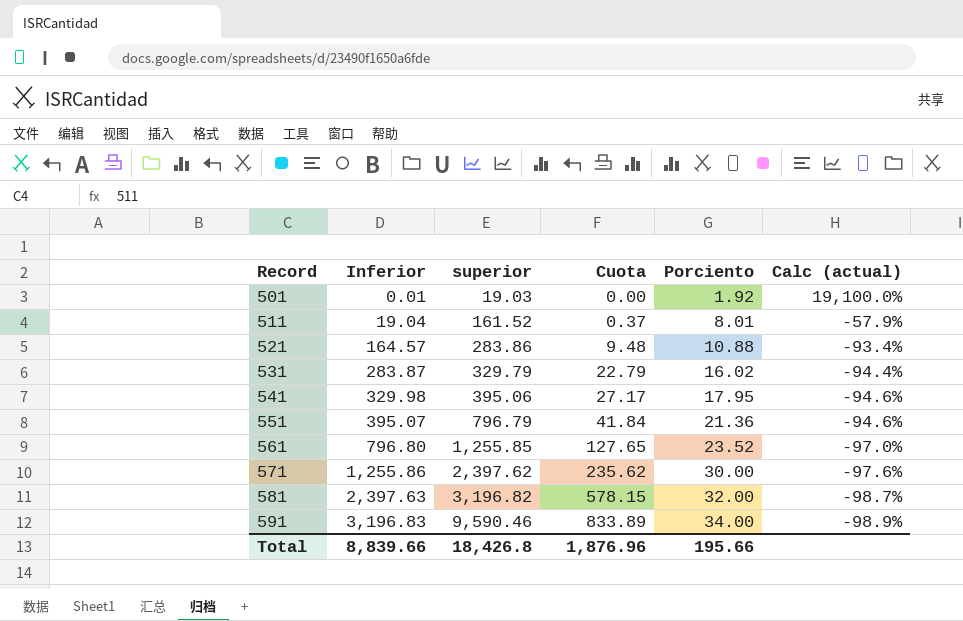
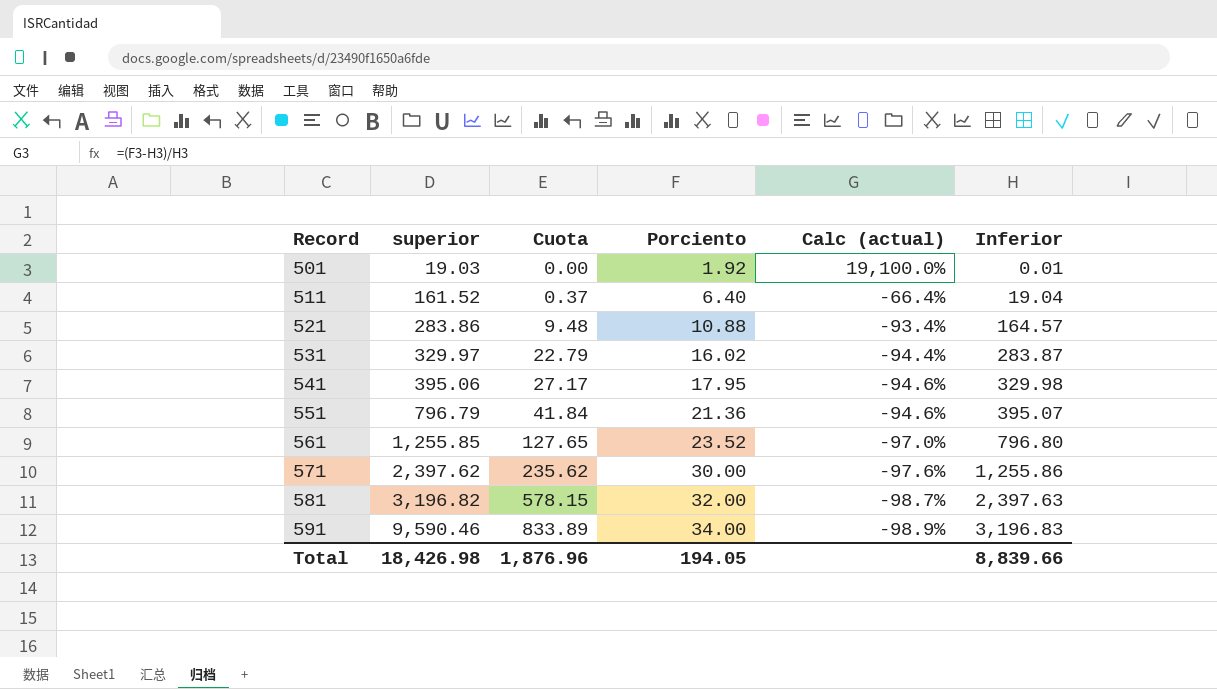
column Inferior | position: 2 -> 6
511 | Porciento: 8.01 -> 6.40
511 | Calc (actual): -57.9% -> -66.4%
531 | superior: 329.79 -> 329.97
Total | superior: 18,426.8 -> 18,426.98
Total | Porciento: 195.66 -> 194.05

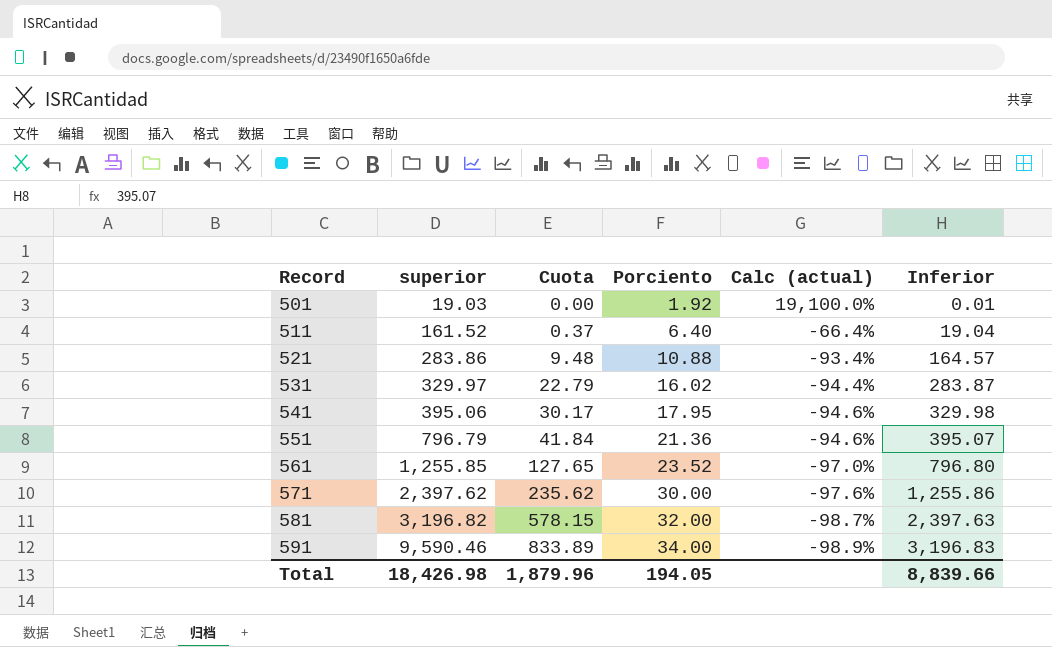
541 | Cuota: 27.17 -> 30.17
Total | Cuota: 1,876.96 -> 1,879.96

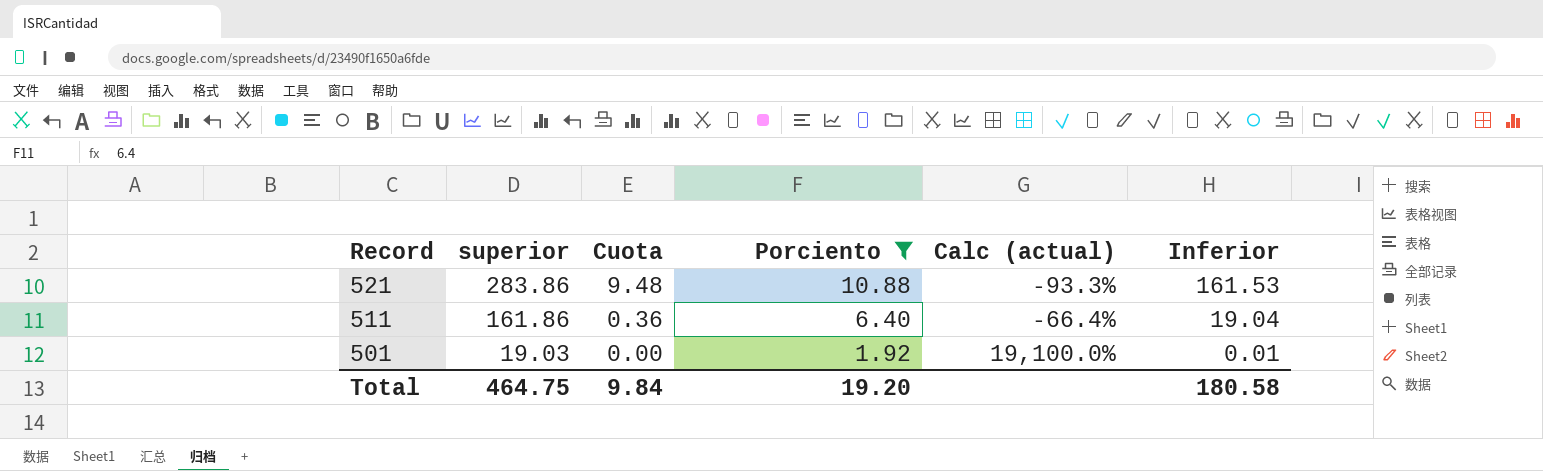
filter: none -> Porciento <= 10.88
row order: Record ascending -> Record descending
521 | Calc (actual): -93.4% -> -93.3%
521 | Inferior: 164.57 -> 161.53
511 | superior: 161.52 -> 161.86
511 | Cuota: 0.37 -> 0.36
Total | superior: 18,426.98 -> 464.75
Total | Cuota: 1,879.96 -> 9.84
Total | Porciento: 194.05 -> 19.20
Total | Inferior: 8,839.66 -> 180.58

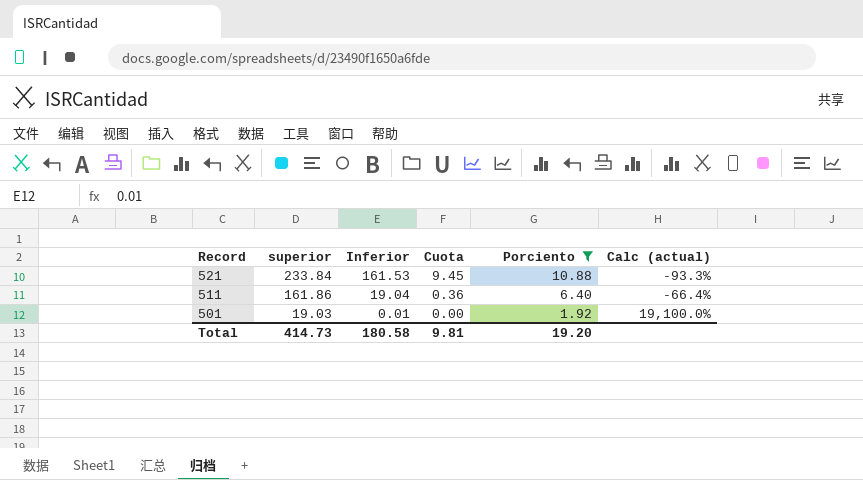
column Inferior | position: 6 -> 3
521 | superior: 283.86 -> 233.84
521 | Cuota: 9.48 -> 9.45
Total | superior: 464.75 -> 414.73
Total | Cuota: 9.84 -> 9.81

